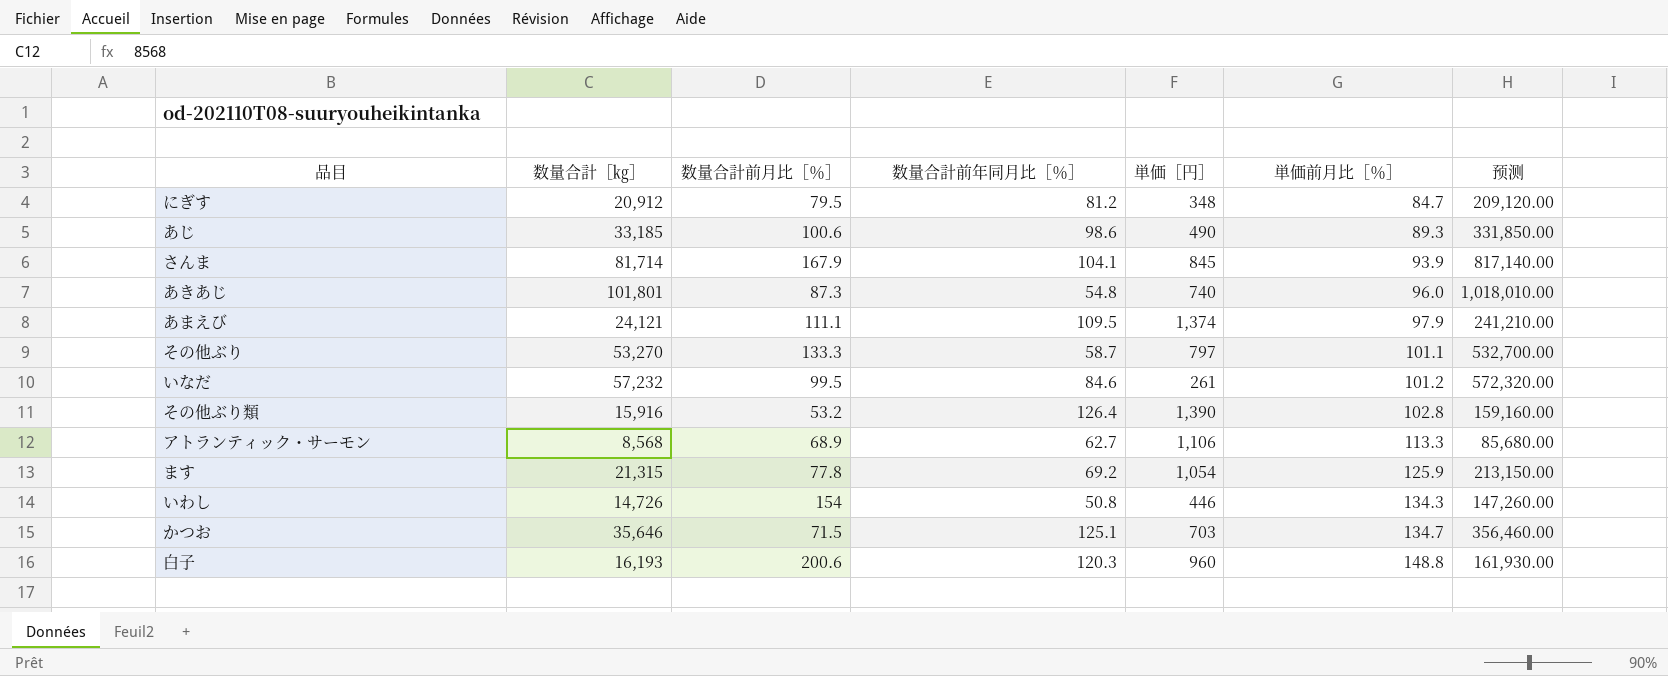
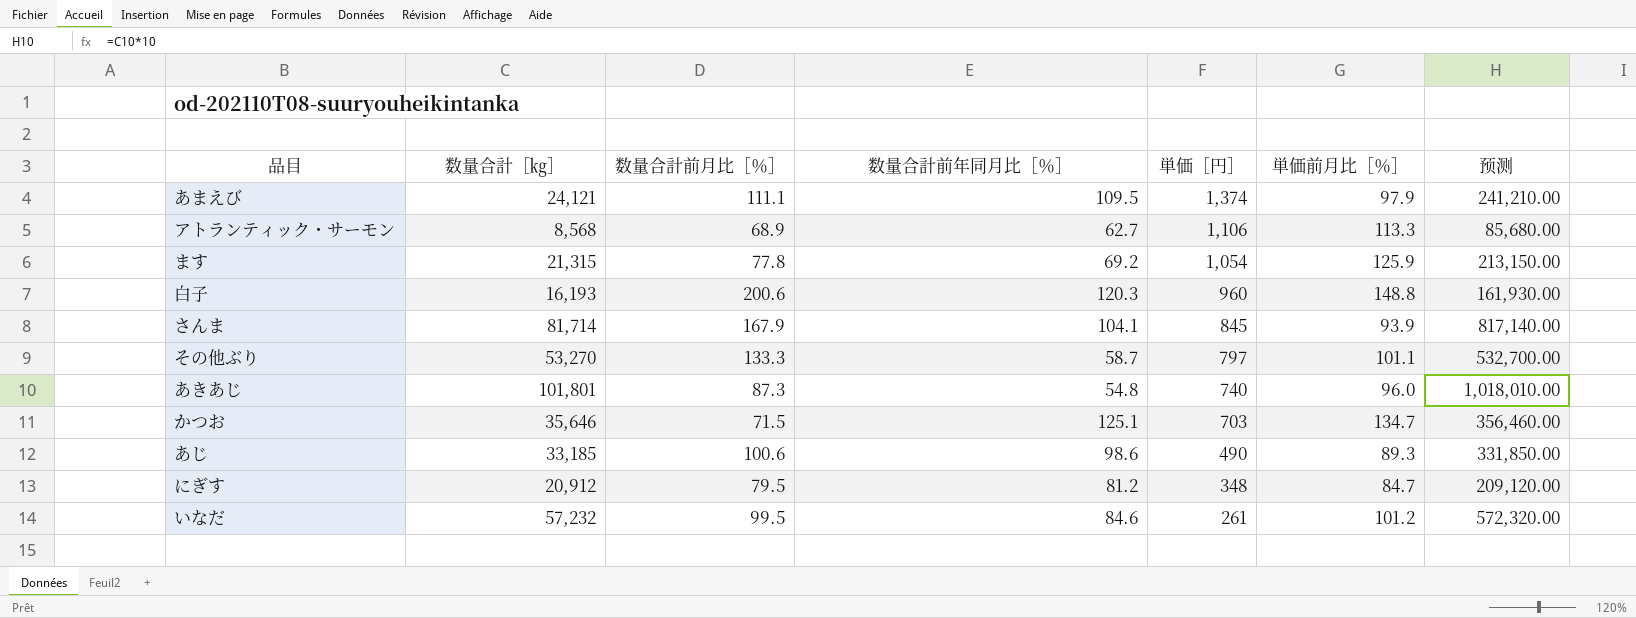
row order: 単価前月比［％］ ascending -> 単価［円］ descending
row その他ぶり類: 15,916 | 53.2 | 126.4 | 1,390 | 102.8 | 159,160.00 -> none
row いわし: 14,726 | 154 | 50.8 | 446 | 134.3 | 147,260.00 -> none

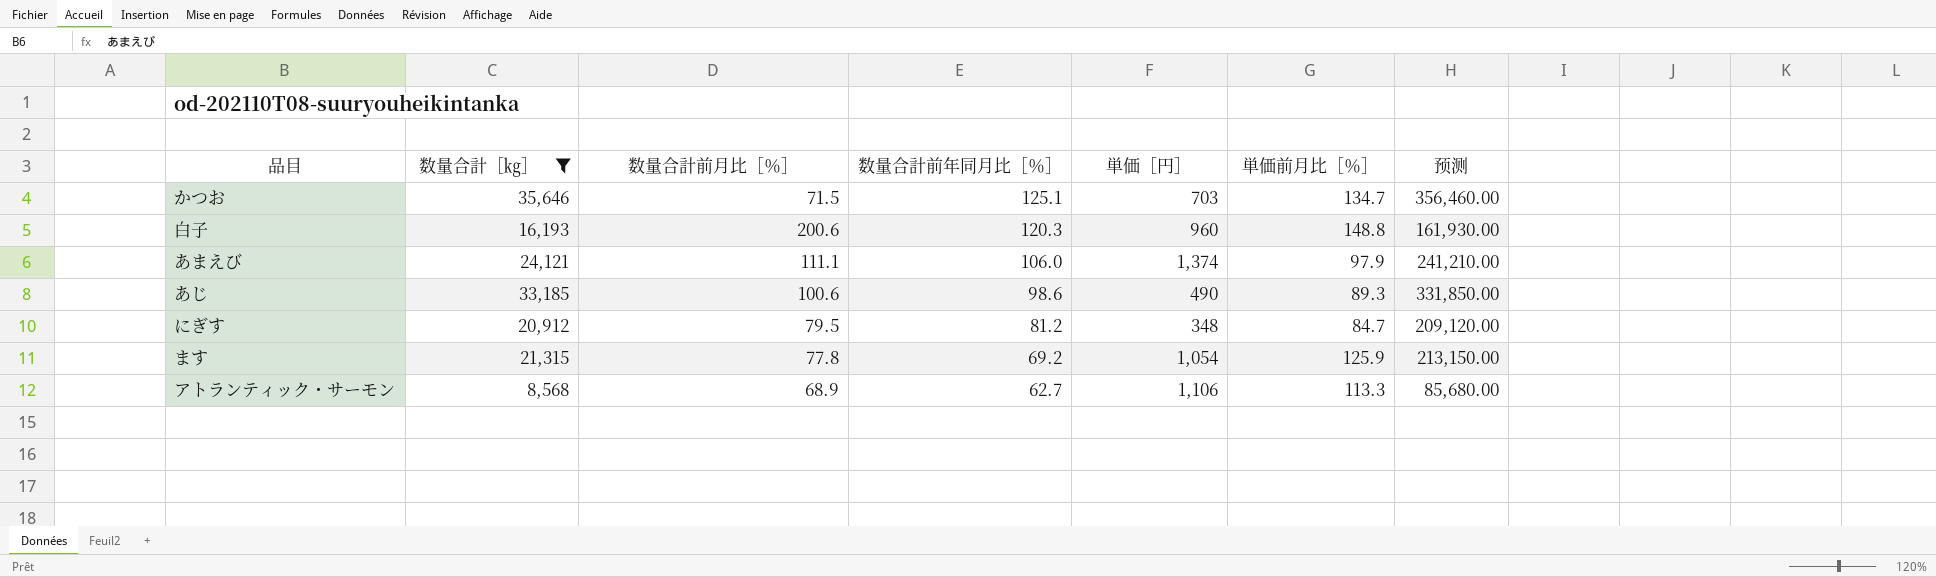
filter: none -> 数量合計［㎏］ <= 35,646
row order: 単価［円］ descending -> 数量合計前年同月比［％］ descending
あまえび | 数量合計前年同月比［％］: 109.5 -> 106.0

